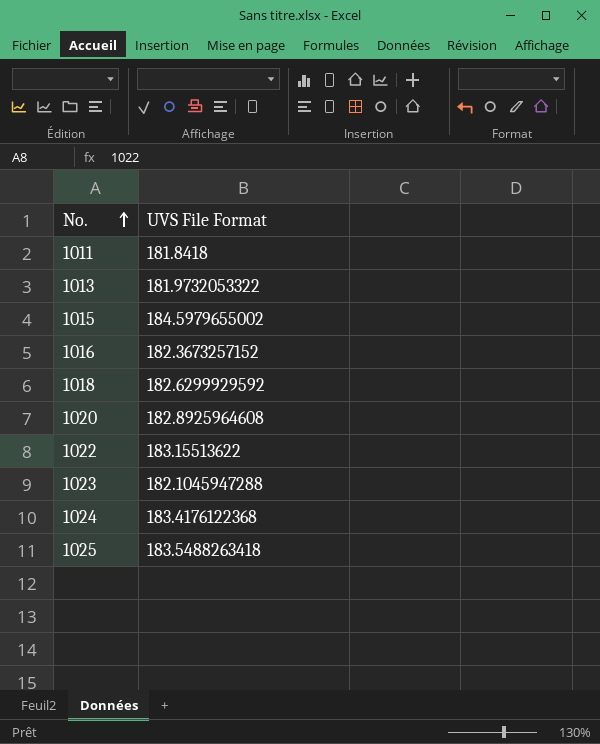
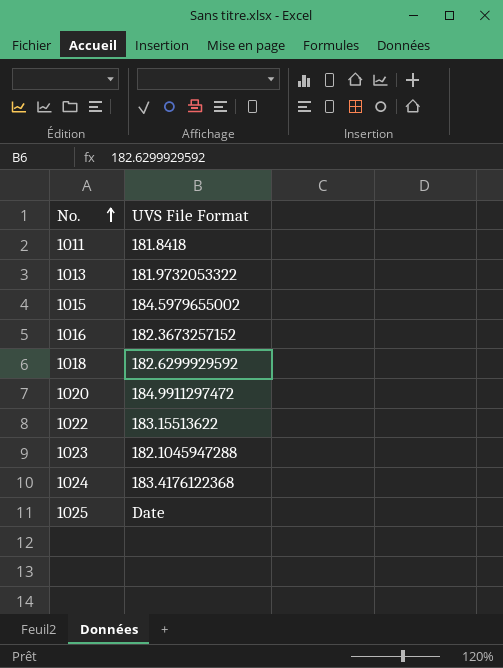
1020 | UVS File Format: 182.8925964608 -> 184.9911297472
1025 | UVS File Format: 183.5488263418 -> Date

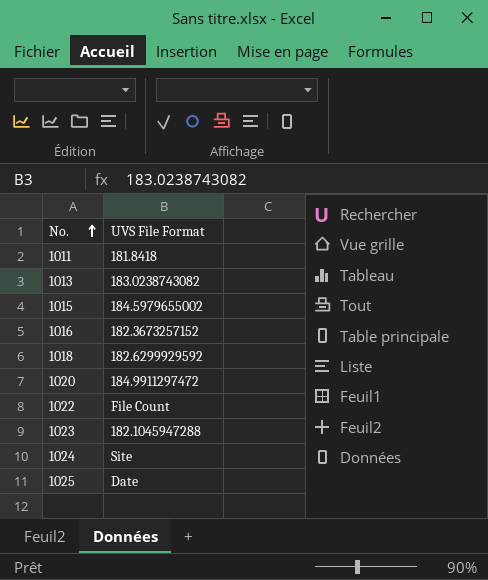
1013 | UVS File Format: 181.9732053322 -> 183.0238743082
1022 | UVS File Format: 183.15513622 -> File Count
1024 | UVS File Format: 183.4176122368 -> Site

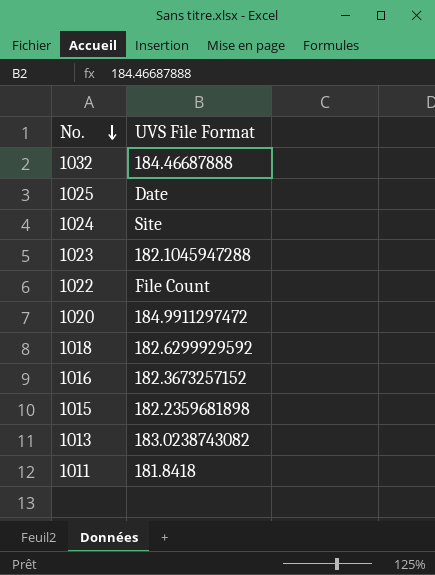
row order: No. ascending -> No. descending
row 1032: none -> 184.46687888
1015 | UVS File Format: 184.5979655002 -> 182.2359681898

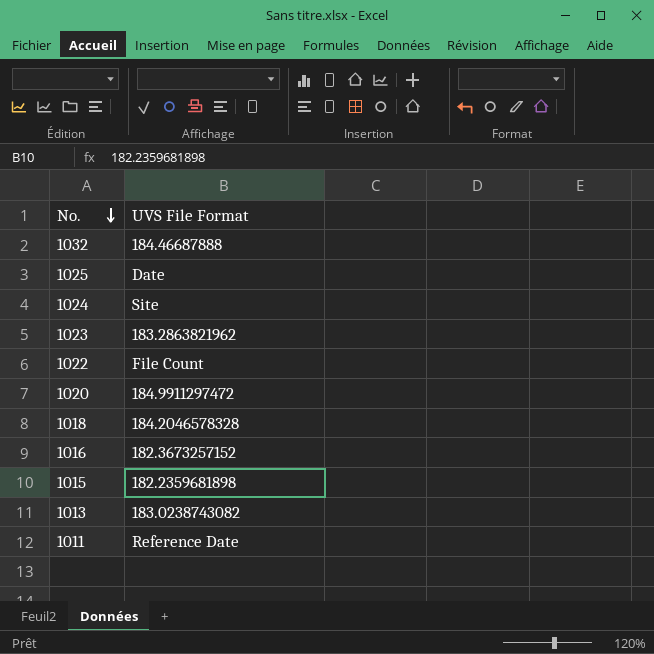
1023 | UVS File Format: 182.1045947288 -> 183.2863821962
1018 | UVS File Format: 182.6299929592 -> 184.2046578328
1011 | UVS File Format: 181.8418 -> Reference Date

